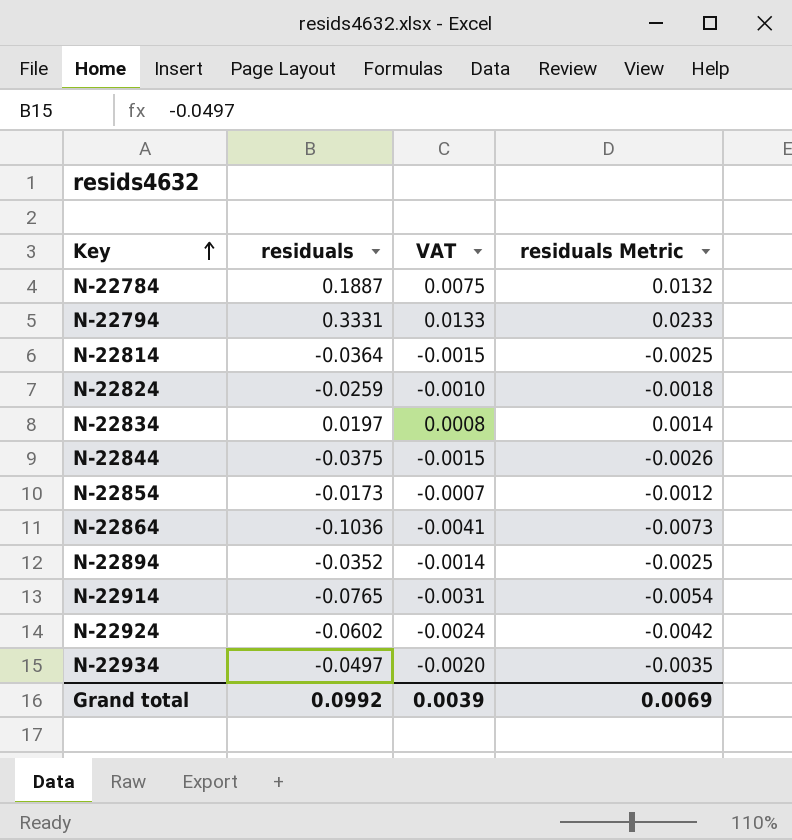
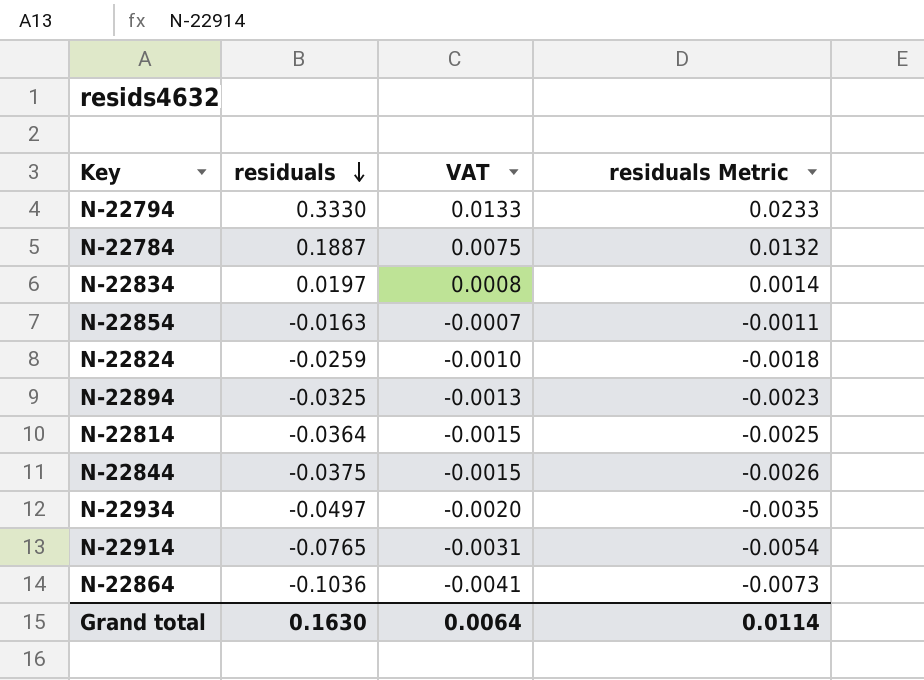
row order: Key ascending -> residuals descending
row N-22924: -0.0602 | -0.0024 | -0.0042 -> none
N-22794 | residuals: 0.3331 -> 0.3330
N-22854 | residuals: -0.0173 -> -0.0163
N-22854 | residuals Metric: -0.0012 -> -0.0011
N-22894 | residuals: -0.0352 -> -0.0325
N-22894 | VAT: -0.0014 -> -0.0013
N-22894 | residuals Metric: -0.0025 -> -0.0023
Grand total | residuals: 0.0992 -> 0.1630
Grand total | VAT: 0.0039 -> 0.0064
Grand total | residuals Metric: 0.0069 -> 0.0114

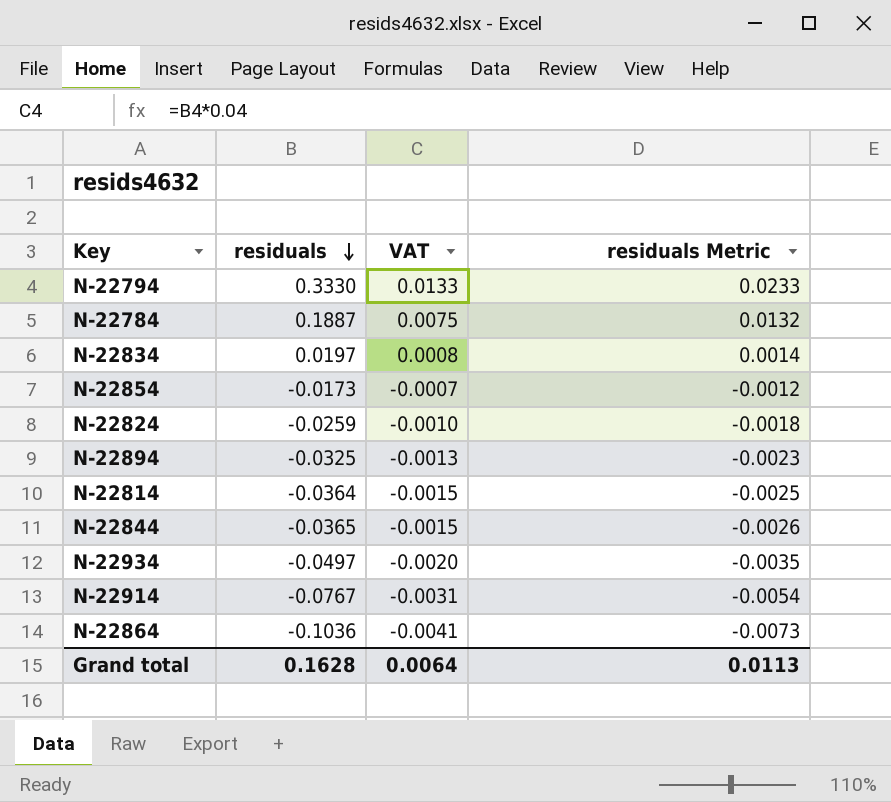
N-22854 | residuals: -0.0163 -> -0.0173
N-22854 | residuals Metric: -0.0011 -> -0.0012
N-22844 | residuals: -0.0375 -> -0.0365
N-22914 | residuals: -0.0765 -> -0.0767
Grand total | residuals: 0.1630 -> 0.1628
Grand total | residuals Metric: 0.0114 -> 0.0113

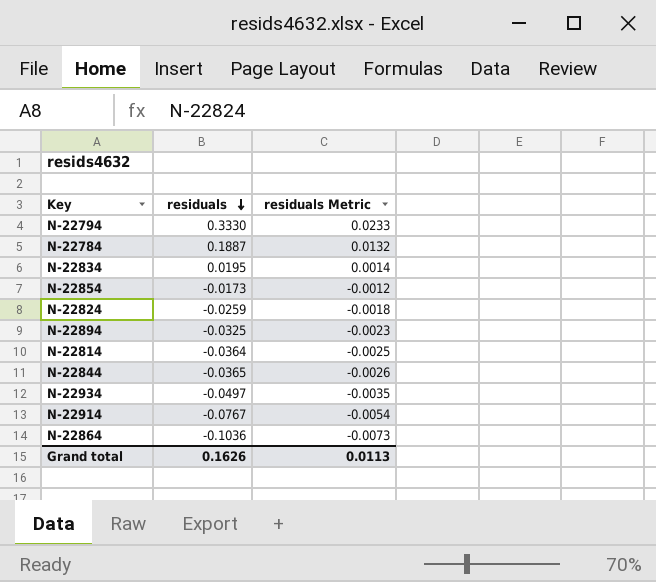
column VAT | formula: [residuals] * 0.04 -> none
N-22834 | residuals: 0.0197 -> 0.0195
Grand total | residuals: 0.1628 -> 0.1626

